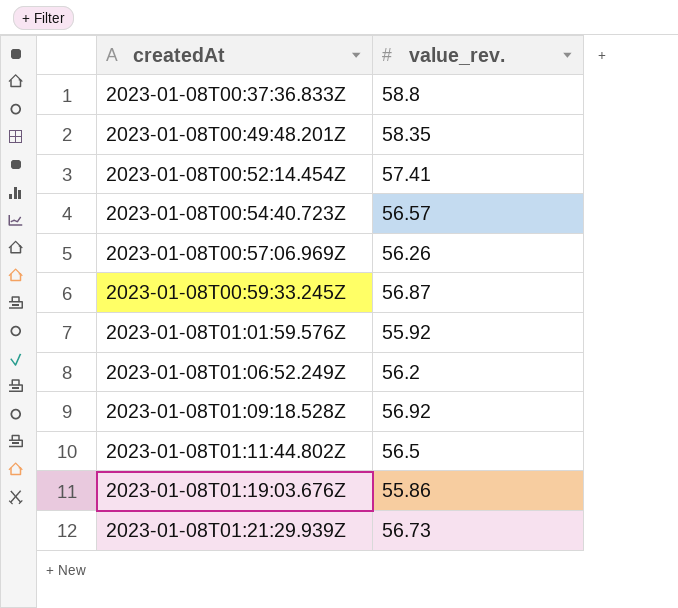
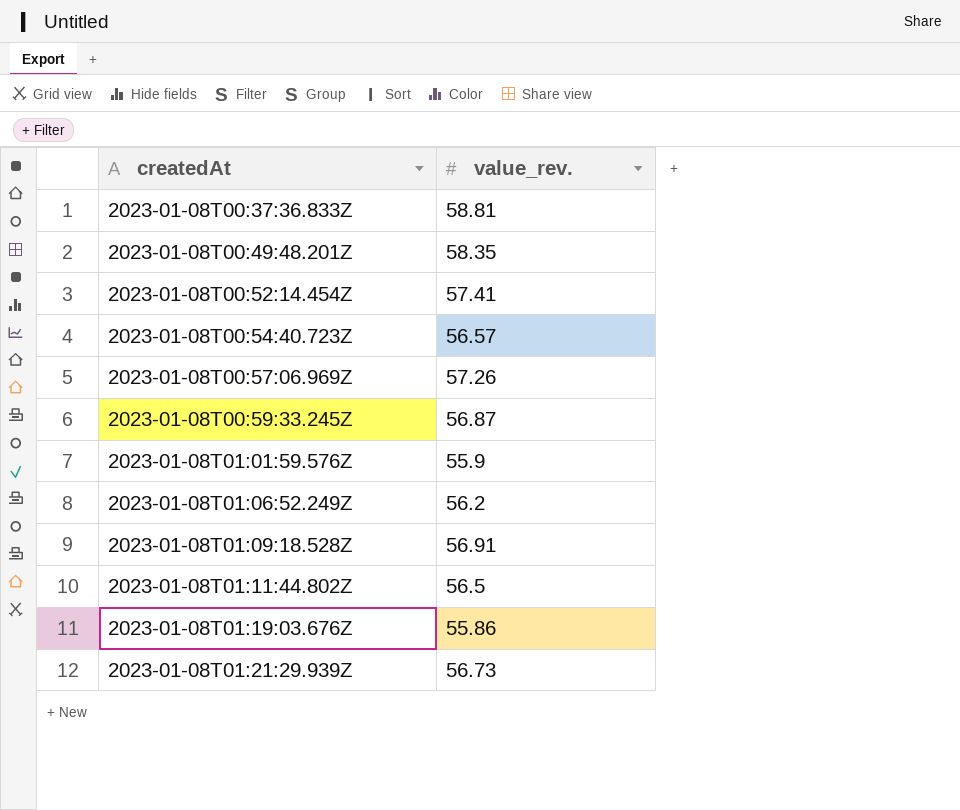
2023-01-08T00:37:36.833Z | value_rev.: 58.8 -> 58.81
2023-01-08T00:57:06.969Z | value_rev.: 56.26 -> 57.26
2023-01-08T01:01:59.576Z | value_rev.: 55.92 -> 55.9
2023-01-08T01:09:18.528Z | value_rev.: 56.92 -> 56.91

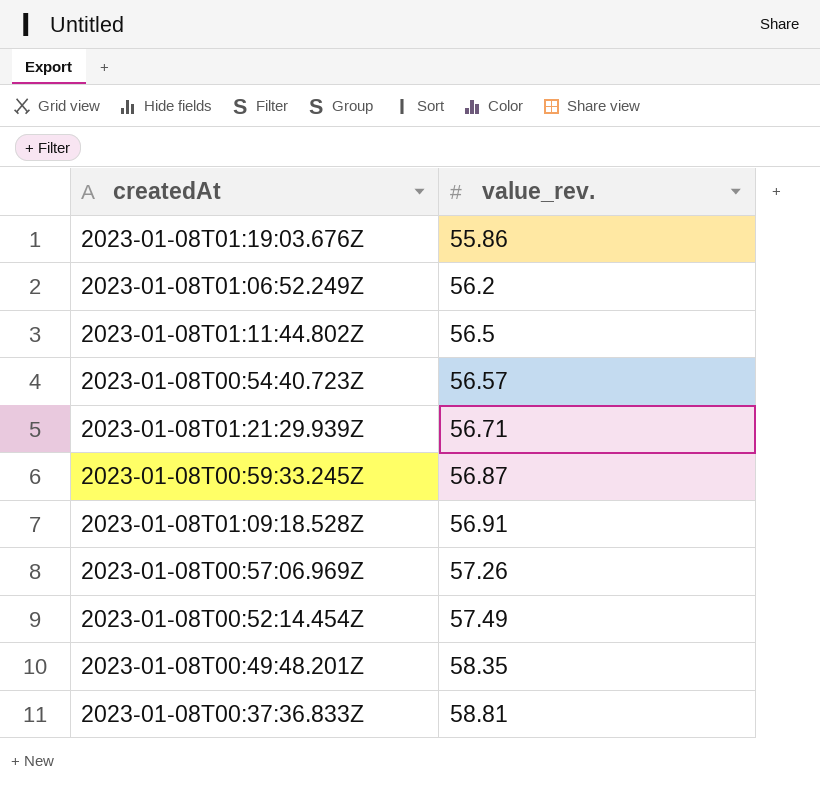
row order: createdAt ascending -> value_rev. ascending
row 2023-01-08T01:01:59.576Z: 55.9 -> none
2023-01-08T01:21:29.939Z | value_rev.: 56.73 -> 56.71
2023-01-08T00:52:14.454Z | value_rev.: 57.41 -> 57.49

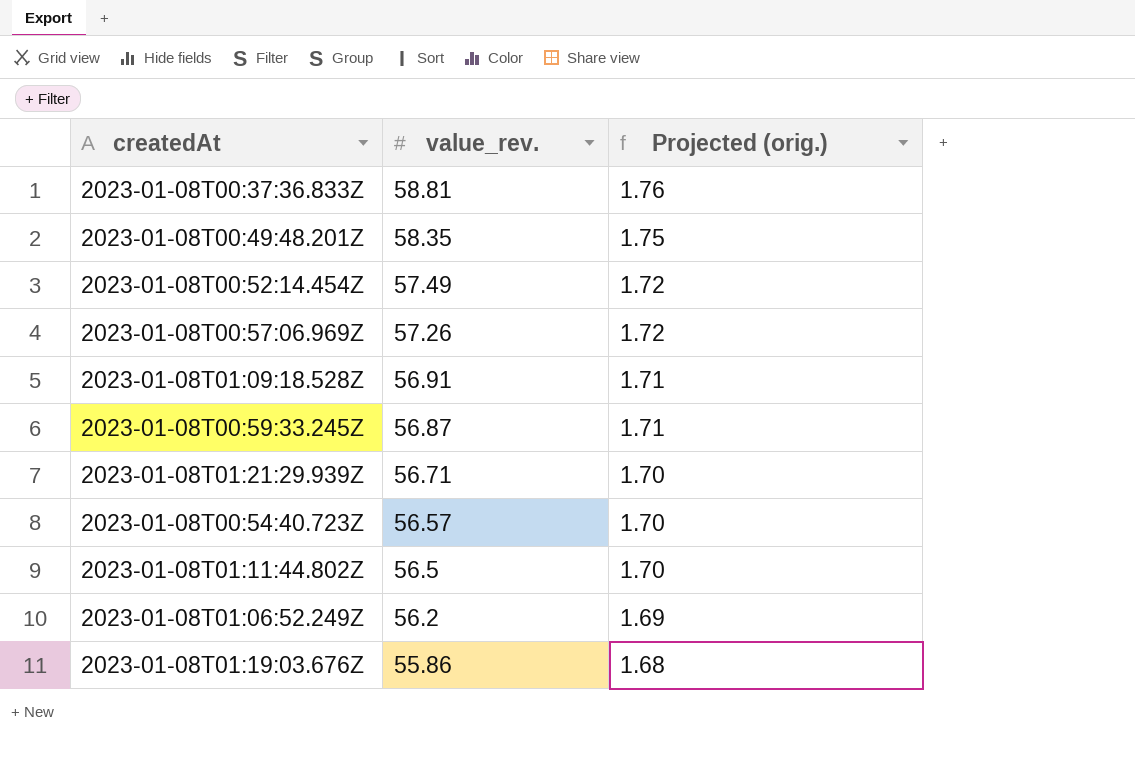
row order: value_rev. ascending -> value_rev. descending
column Projected (orig.) | formula: none -> [value_rev.] * 0.03

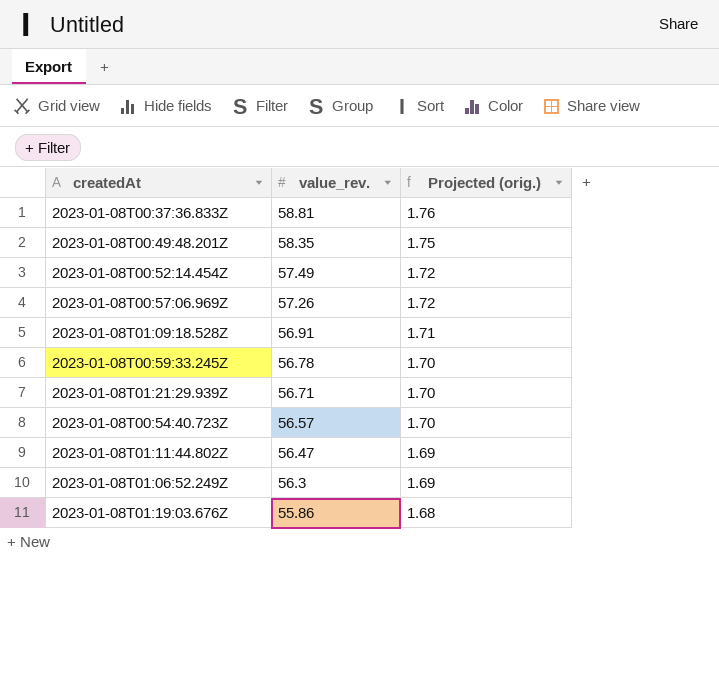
2023-01-08T00:59:33.245Z | value_rev.: 56.87 -> 56.78
2023-01-08T00:59:33.245Z | Projected (orig.): 1.71 -> 1.70
2023-01-08T01:11:44.802Z | value_rev.: 56.5 -> 56.47
2023-01-08T01:11:44.802Z | Projected (orig.): 1.70 -> 1.69
2023-01-08T01:06:52.249Z | value_rev.: 56.2 -> 56.3

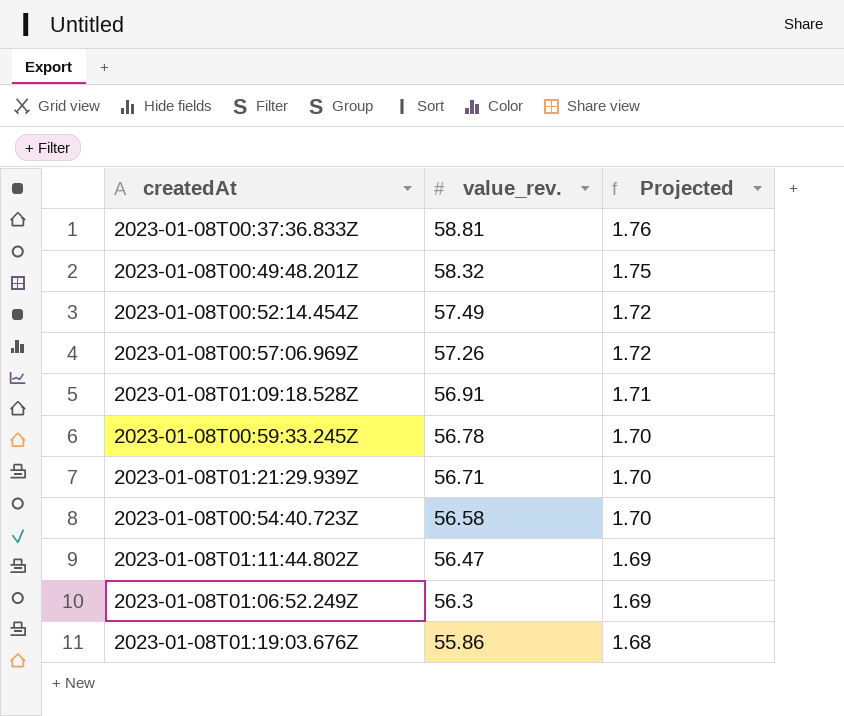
column name: Projected (orig.) -> Projected
2023-01-08T00:49:48.201Z | value_rev.: 58.35 -> 58.32
2023-01-08T00:54:40.723Z | value_rev.: 56.57 -> 56.58

